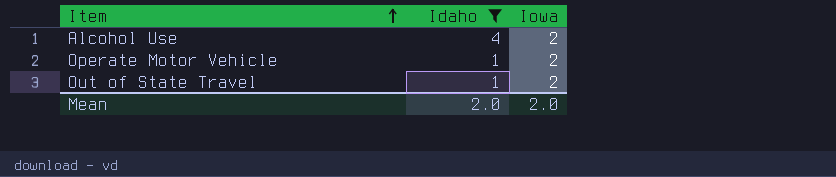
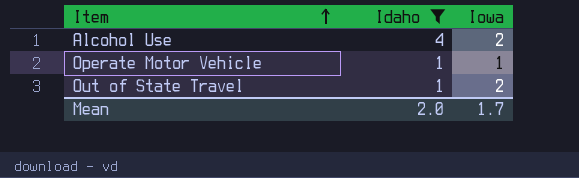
Operate Motor Vehicle | Iowa: 2 -> 1
Mean | Iowa: 2.0 -> 1.7

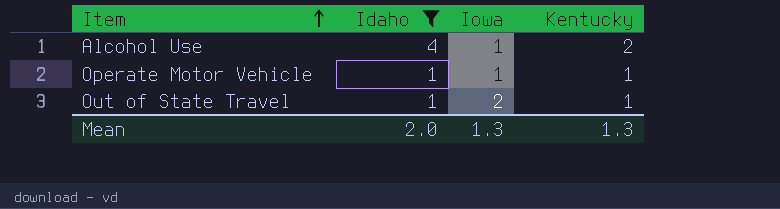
column Kentucky | position: none -> 4
Alcohol Use | Iowa: 2 -> 1
Mean | Iowa: 1.7 -> 1.3

